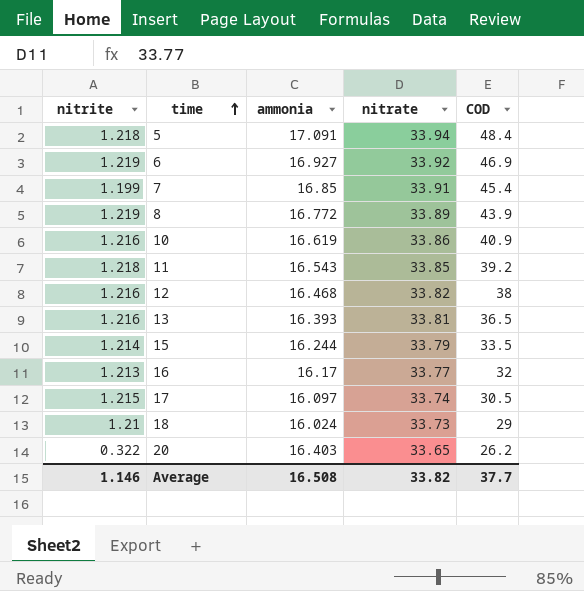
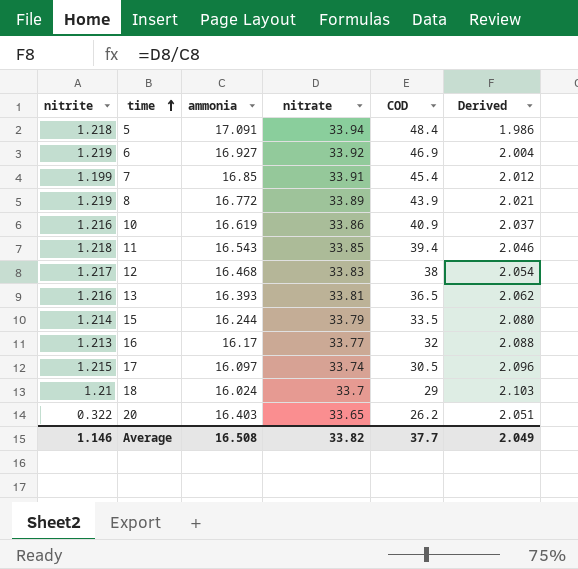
column Derived | formula: none -> [nitrate] / [ammonia]
11 | COD: 39.2 -> 39.4
12 | nitrite: 1.216 -> 1.217
12 | nitrate: 33.82 -> 33.83
18 | nitrate: 33.73 -> 33.7

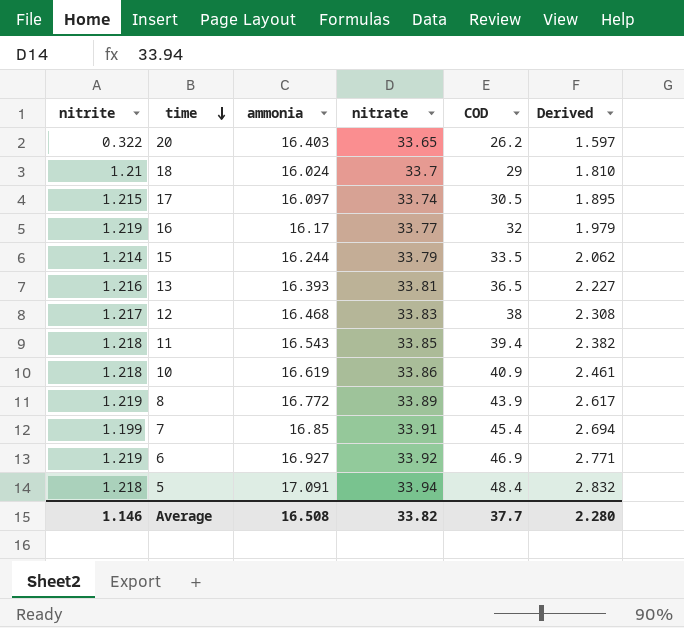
row order: time ascending -> time descending
column Derived | formula: [nitrate] / [ammonia] -> [COD] / [ammonia]
16 | nitrite: 1.213 -> 1.219
10 | nitrite: 1.216 -> 1.218
Average | Derived: 2.049 -> 2.280

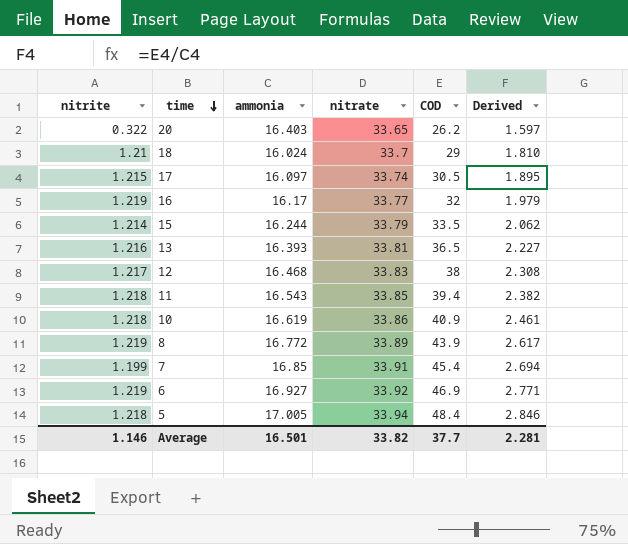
5 | ammonia: 17.091 -> 17.005
5 | Derived: 2.832 -> 2.846
Average | ammonia: 16.508 -> 16.501
Average | Derived: 2.280 -> 2.281

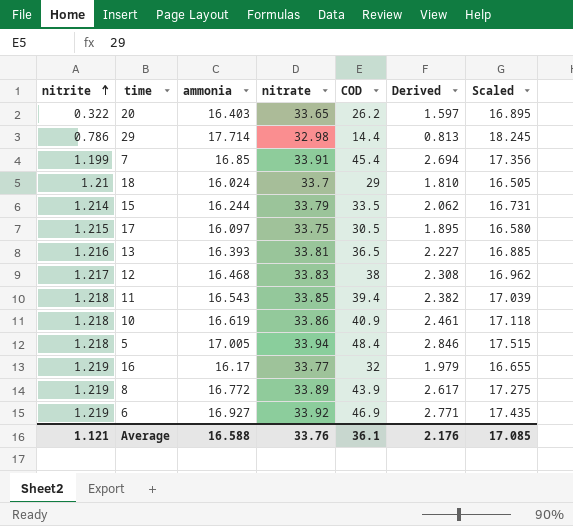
row order: time descending -> nitrite ascending
column Scaled | formula: none -> [ammonia] * 1.03
row 29: none -> 0.786 | 17.714 | 32.98 | 14.4 | 0.813 | 18.245
17 | nitrate: 33.74 -> 33.75
Average | nitrite: 1.146 -> 1.121
Average | ammonia: 16.501 -> 16.588
Average | nitrate: 33.82 -> 33.76
Average | COD: 37.7 -> 36.1
Average | Derived: 2.281 -> 2.176

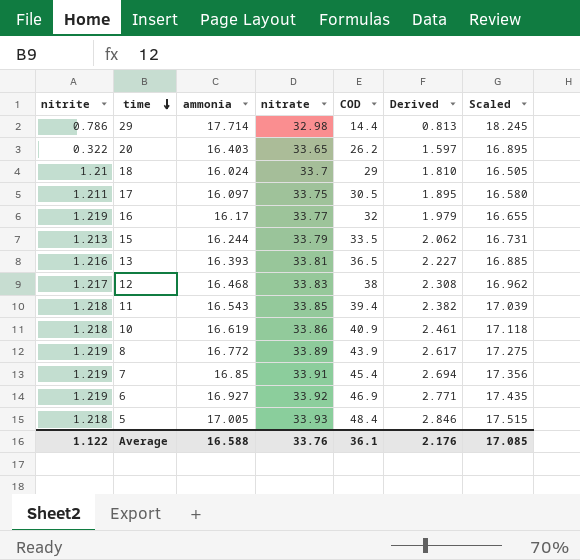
row order: nitrite ascending -> time descending
17 | nitrite: 1.215 -> 1.211
15 | nitrite: 1.214 -> 1.213
7 | nitrite: 1.199 -> 1.219
5 | nitrate: 33.94 -> 33.93
Average | nitrite: 1.121 -> 1.122

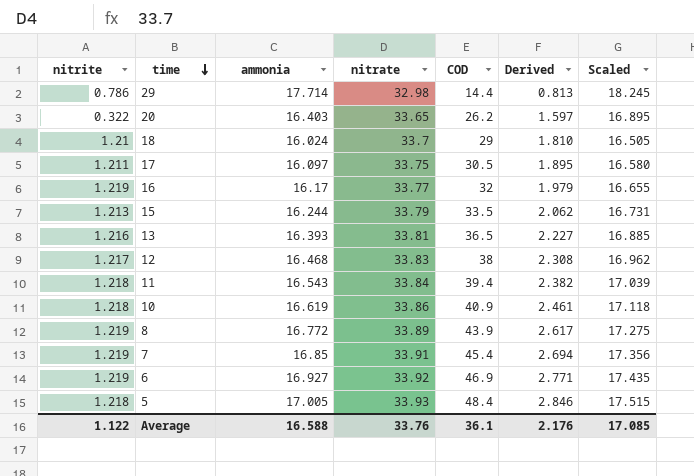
11 | nitrate: 33.85 -> 33.84

